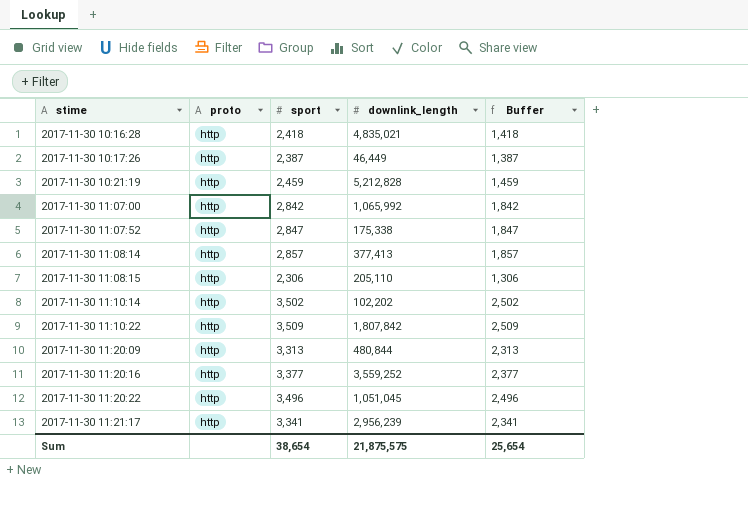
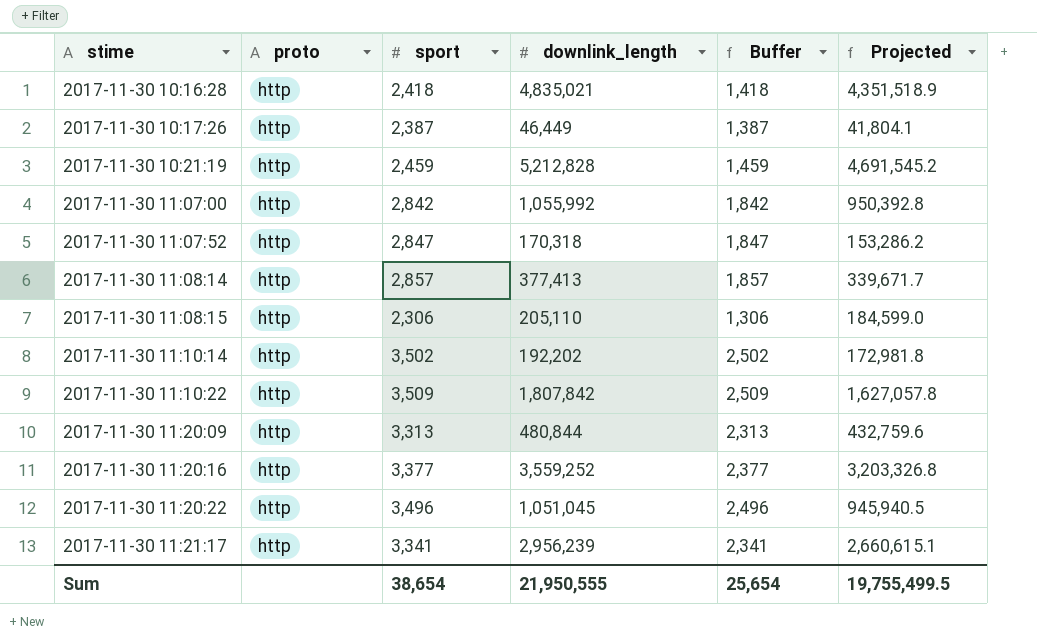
column Projected | formula: none -> [downlink_length] * 0.9
2017-11-30 11:07:00 | downlink_length: 1,065,992 -> 1,055,992
2017-11-30 11:07:52 | downlink_length: 175,338 -> 170,318
2017-11-30 11:10:14 | downlink_length: 102,202 -> 192,202
Sum | downlink_length: 21,875,575 -> 21,950,555

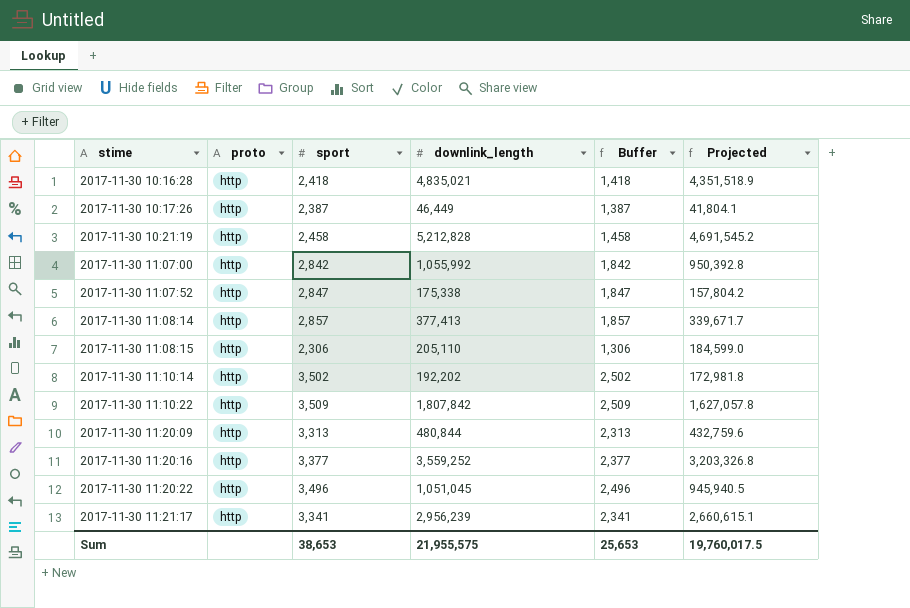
2017-11-30 10:21:19 | sport: 2,459 -> 2,458
2017-11-30 10:21:19 | Buffer: 1,459 -> 1,458
2017-11-30 11:07:52 | downlink_length: 170,318 -> 175,338
2017-11-30 11:07:52 | Projected: 153,286.2 -> 157,804.2
Sum | sport: 38,654 -> 38,653
Sum | downlink_length: 21,950,555 -> 21,955,575
Sum | Buffer: 25,654 -> 25,653
Sum | Projected: 19,755,499.5 -> 19,760,017.5

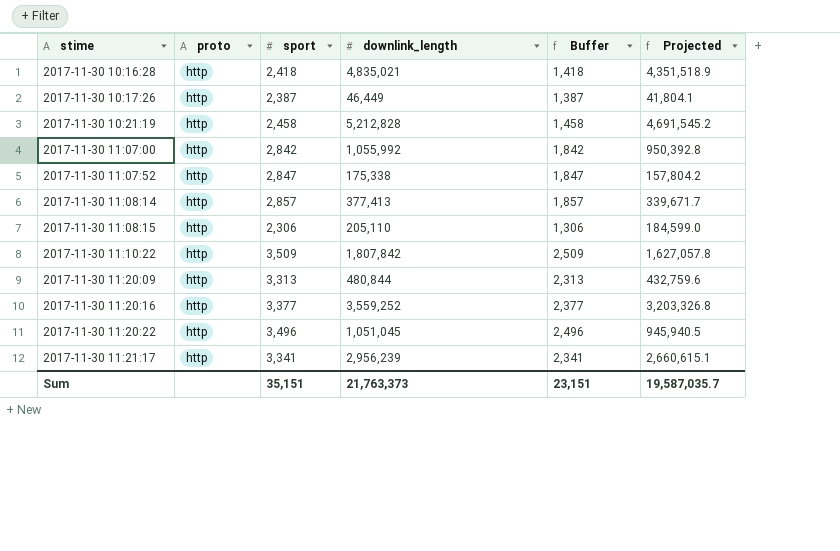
row 2017-11-30 11:10:14: http | 3,502 | 192,202 | 2,502 | 172,981.8 -> none
Sum | sport: 38,653 -> 35,151
Sum | downlink_length: 21,955,575 -> 21,763,373
Sum | Buffer: 25,653 -> 23,151
Sum | Projected: 19,760,017.5 -> 19,587,035.7

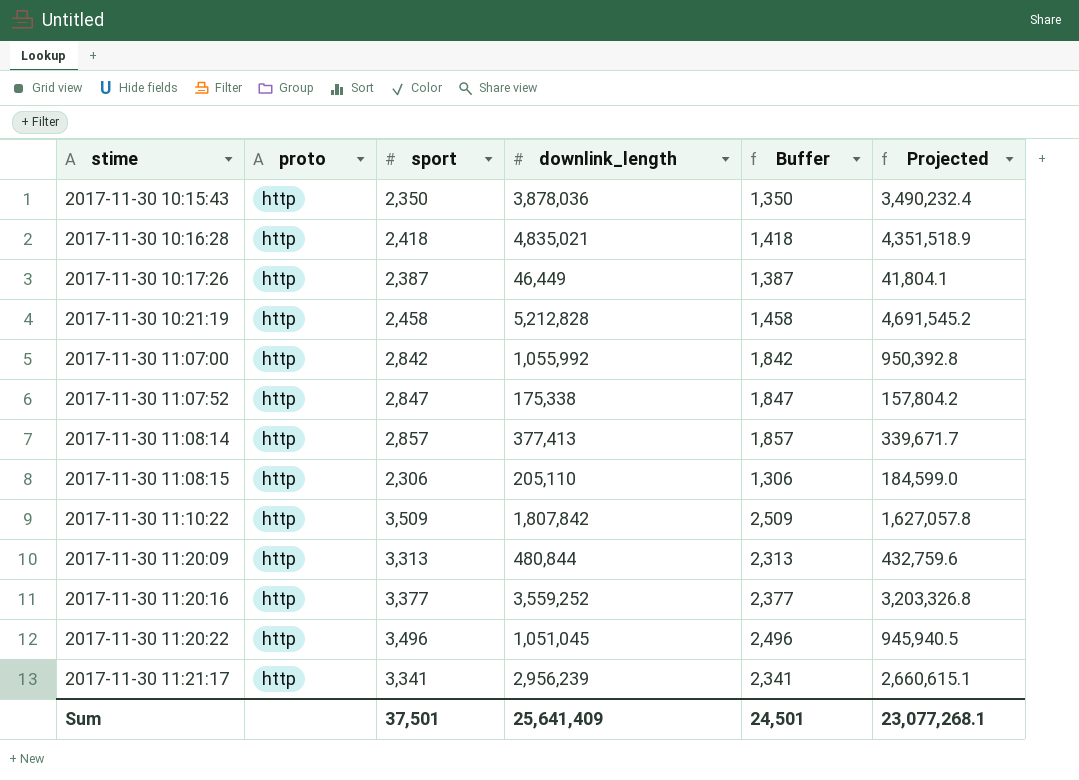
row 2017-11-30 10:15:43: none -> http | 2,350 | 3,878,036 | 1,350 | 3,490,232.4
Sum | sport: 35,151 -> 37,501
Sum | downlink_length: 21,763,373 -> 25,641,409
Sum | Buffer: 23,151 -> 24,501
Sum | Projected: 19,587,035.7 -> 23,077,268.1

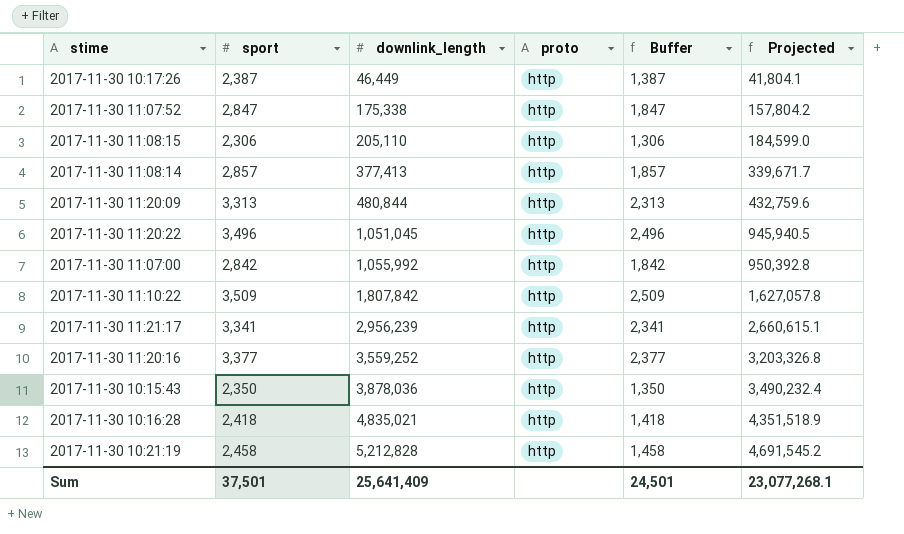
row order: stime ascending -> downlink_length ascending
column proto | position: 2 -> 4

